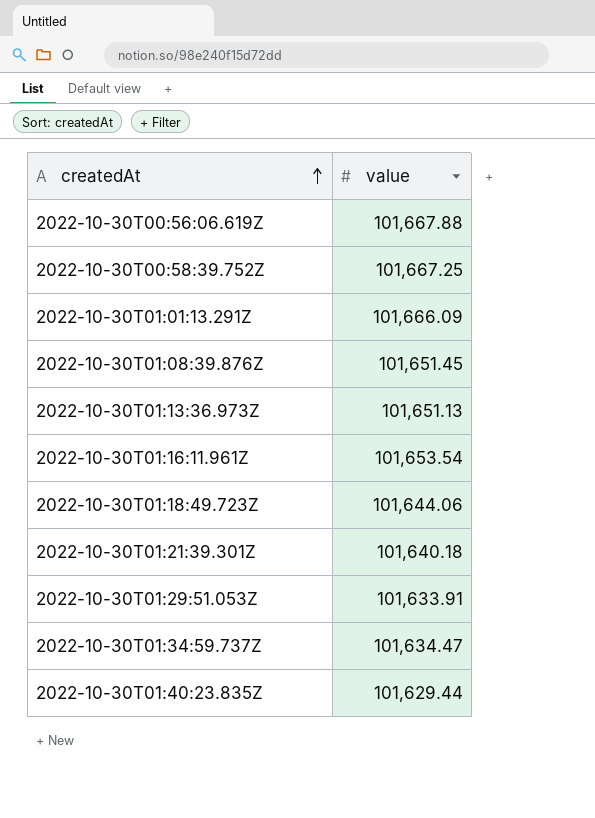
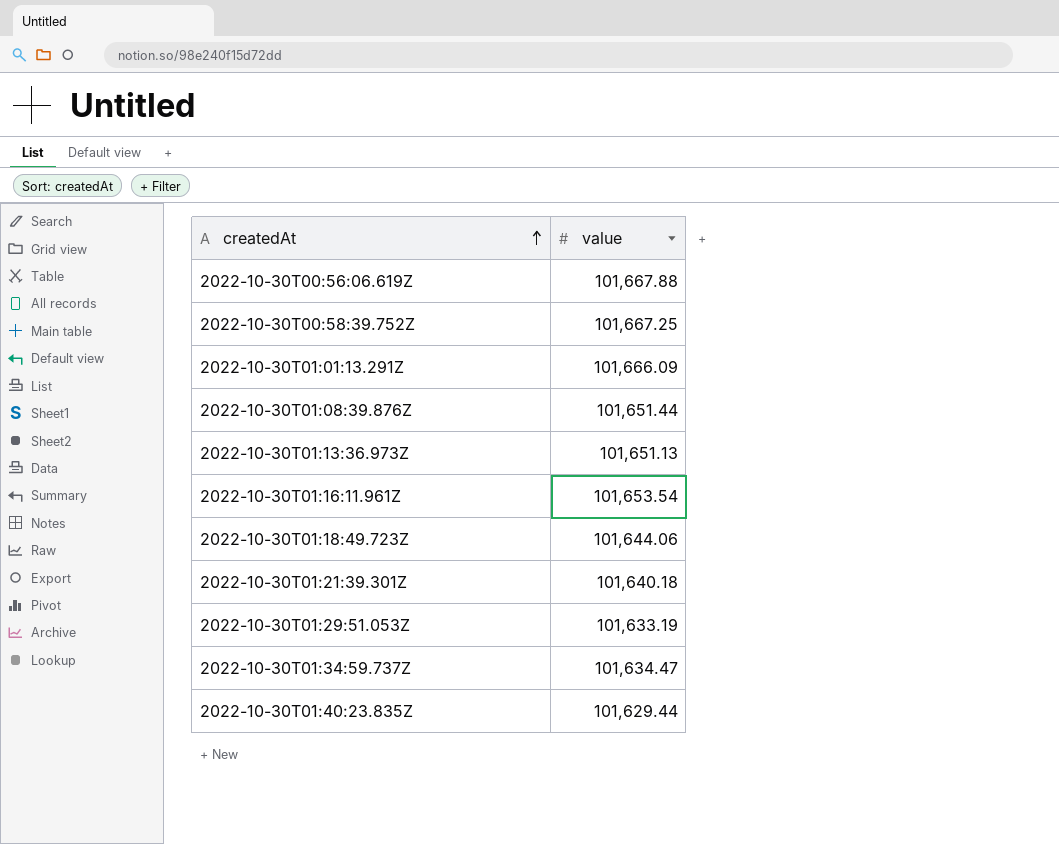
2022-10-30T01:08:39.876Z | value: 101,651.45 -> 101,651.44
2022-10-30T01:29:51.053Z | value: 101,633.91 -> 101,633.19

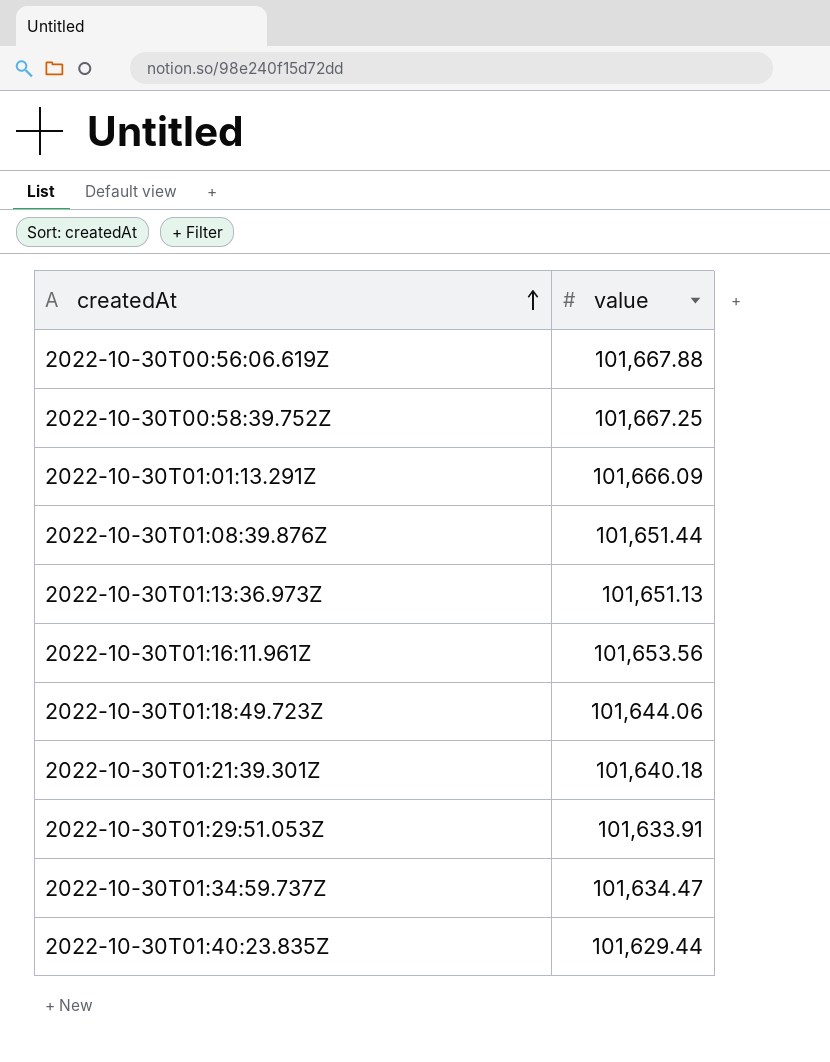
2022-10-30T01:16:11.961Z | value: 101,653.54 -> 101,653.56
2022-10-30T01:29:51.053Z | value: 101,633.19 -> 101,633.91

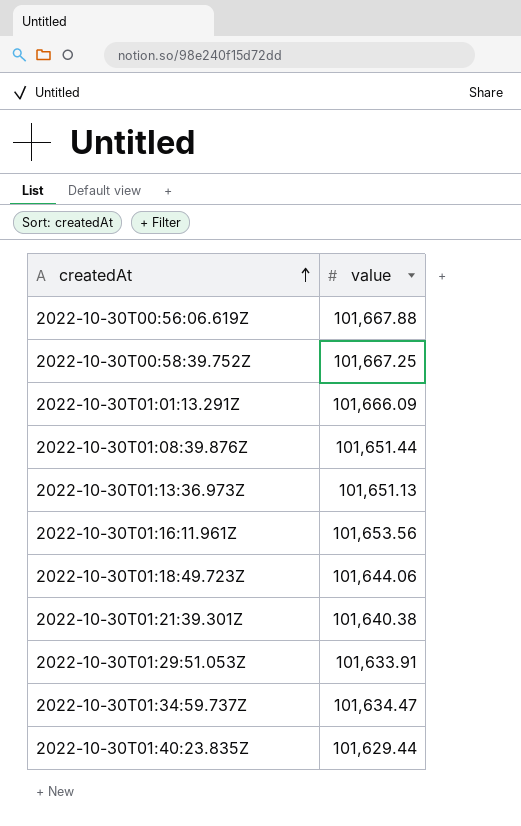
2022-10-30T01:21:39.301Z | value: 101,640.18 -> 101,640.38

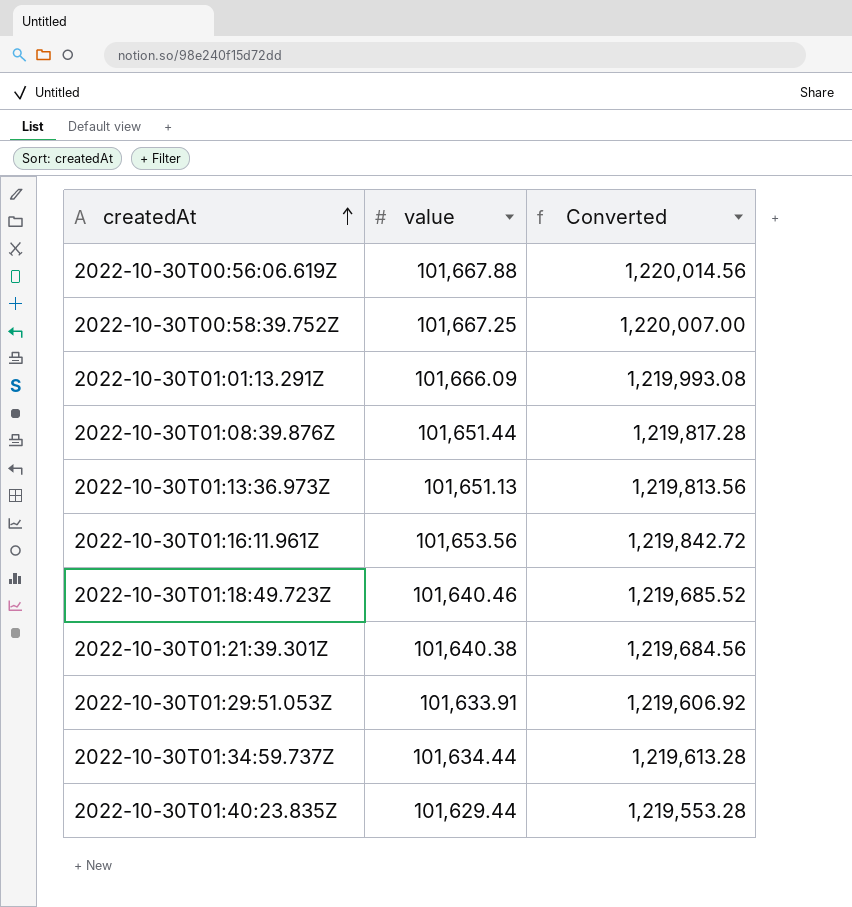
column Converted | formula: none -> [value] * 12
2022-10-30T01:18:49.723Z | value: 101,644.06 -> 101,640.46
2022-10-30T01:34:59.737Z | value: 101,634.47 -> 101,634.44

